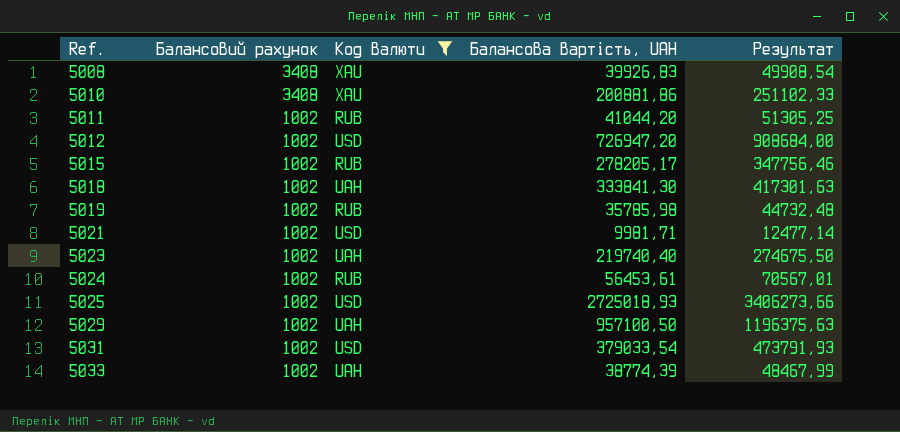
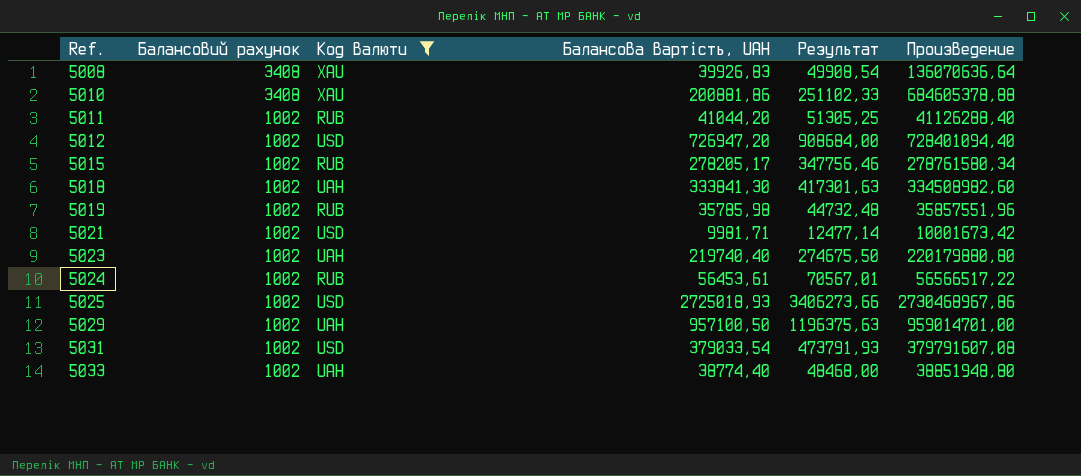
column Произведение | formula: none -> [Балансовий рахунок] * [Балансова вартість, UAH]
5033 | Балансова вартість, UAH: 38774,39 -> 38774,40
5033 | Результат: 48467,99 -> 48468,00

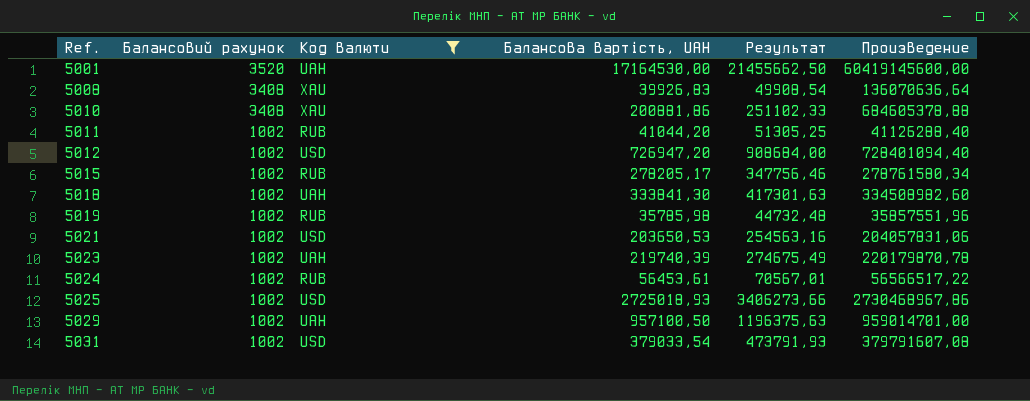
row 5033: 1002 | UAH | 38774,40 | 48468,00 | 38851948,80 -> none
row 5001: none -> 3520 | UAH | 17164530,00 | 21455662,50 | 60419145600,00
5021 | Балансова вартість, UAH: 9981,71 -> 203650,53
5021 | Результат: 12477,14 -> 254563,16
5021 | Произведение: 10001673,42 -> 204057831,06
5023 | Балансова вартість, UAH: 219740,40 -> 219740,39
5023 | Результат: 274675,50 -> 274675,49
5023 | Произведение: 220179880,80 -> 220179870,78

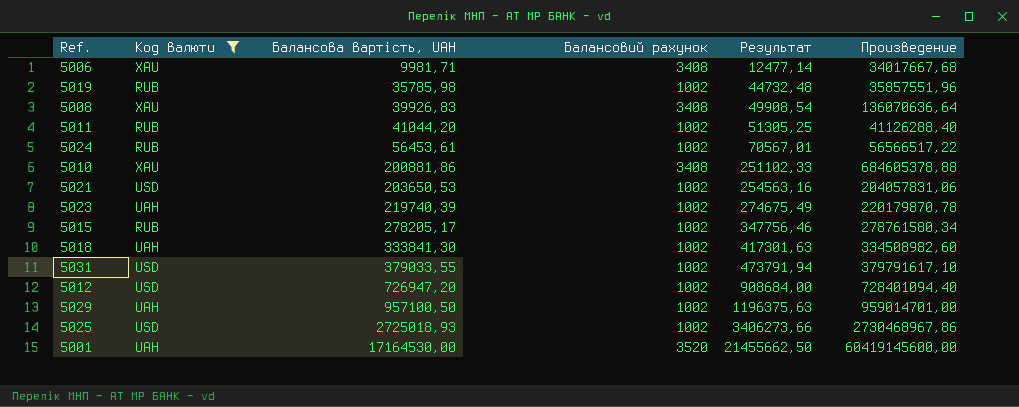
row order: Ref. ascending -> Балансова вартість, UAH ascending
column Балансовий рахунок | position: 2 -> 4
row 5006: none -> XAU | 9981,71 | 3408 | 12477,14 | 34017667,68
5031 | Балансова вартість, UAH: 379033,54 -> 379033,55
5031 | Результат: 473791,93 -> 473791,94
5031 | Произведение: 379791607,08 -> 379791617,10

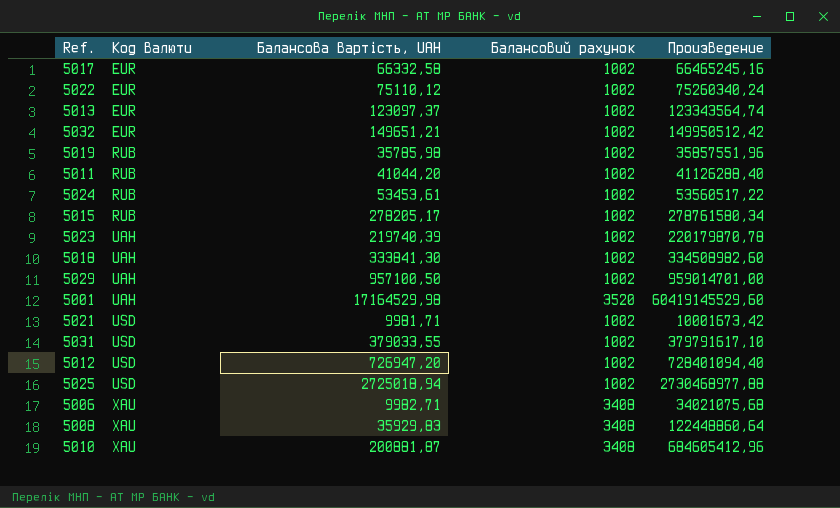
filter: Код валюти != EUR -> none
row order: Балансова вартість, UAH ascending -> Код валюти ascending
column Результат | formula: [Балансова вартість, UAH] * 1,25 -> none
5024 | Балансова вартість, UAH: 56453,61 -> 53453,61
5024 | Произведение: 56566517,22 -> 53560517,22
5001 | Балансова вартість, UAH: 17164530,00 -> 17164529,98
5001 | Произведение: 60419145600,00 -> 60419145529,60
5021 | Балансова вартість, UAH: 203650,53 -> 9981,71
5021 | Произведение: 204057831,06 -> 10001673,42
5025 | Балансова вартість, UAH: 2725018,93 -> 2725018,94
5025 | Произведение: 2730468967,86 -> 2730468977,88
5006 | Балансова вартість, UAH: 9981,71 -> 9982,71
5006 | Произведение: 34017667,68 -> 34021075,68
5008 | Балансова вартість, UAH: 39926,83 -> 35929,83
5008 | Произведение: 136070636,64 -> 122448860,64
5010 | Балансова вартість, UAH: 200881,86 -> 200881,87
5010 | Произведение: 684605378,88 -> 684605412,96

